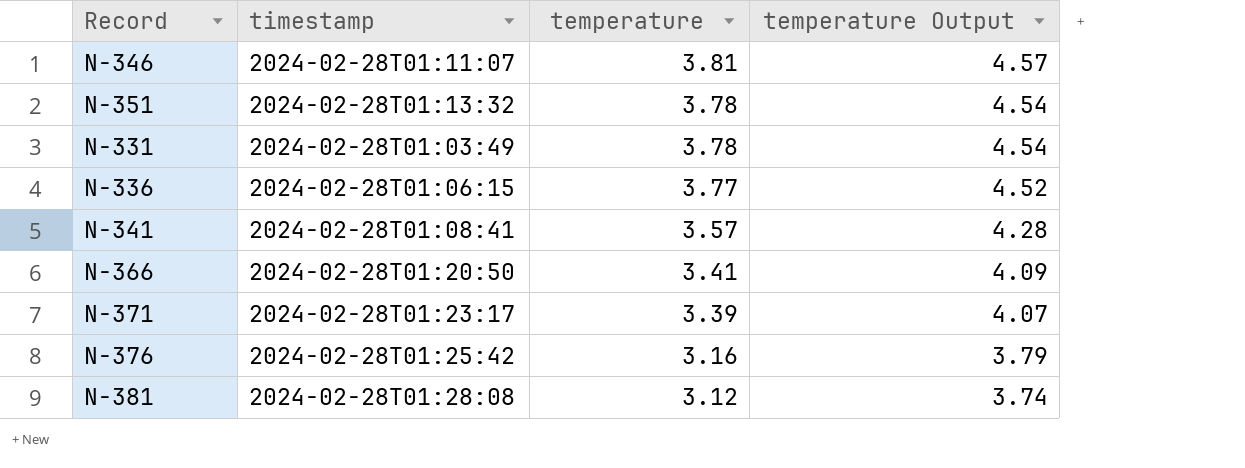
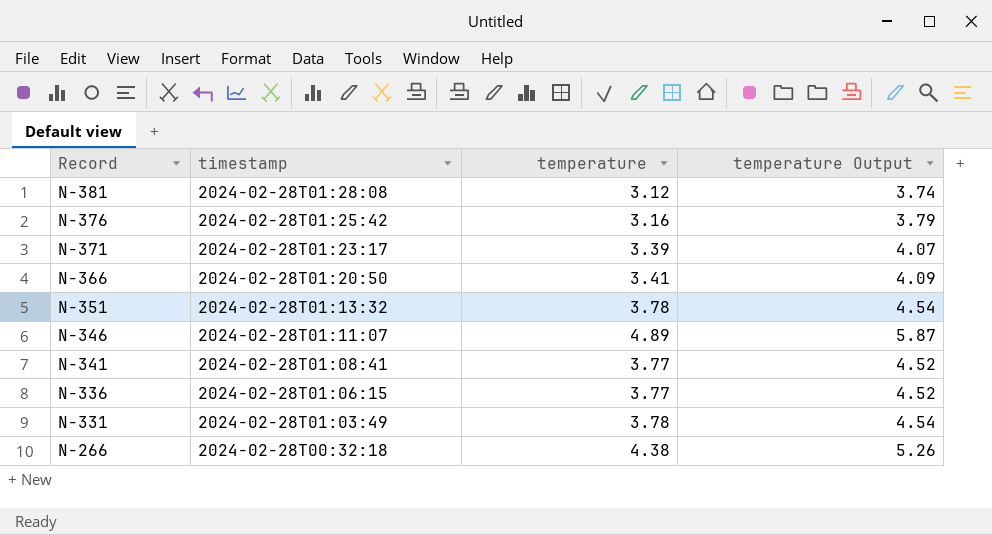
row order: temperature descending -> Record descending
N-346 | temperature: 3.81 -> 4.89
N-346 | temperature Output: 4.57 -> 5.87
N-341 | temperature: 3.57 -> 3.77
N-341 | temperature Output: 4.28 -> 4.52
row N-266: none -> 2024-02-28T00:32:18 | 4.38 | 5.26

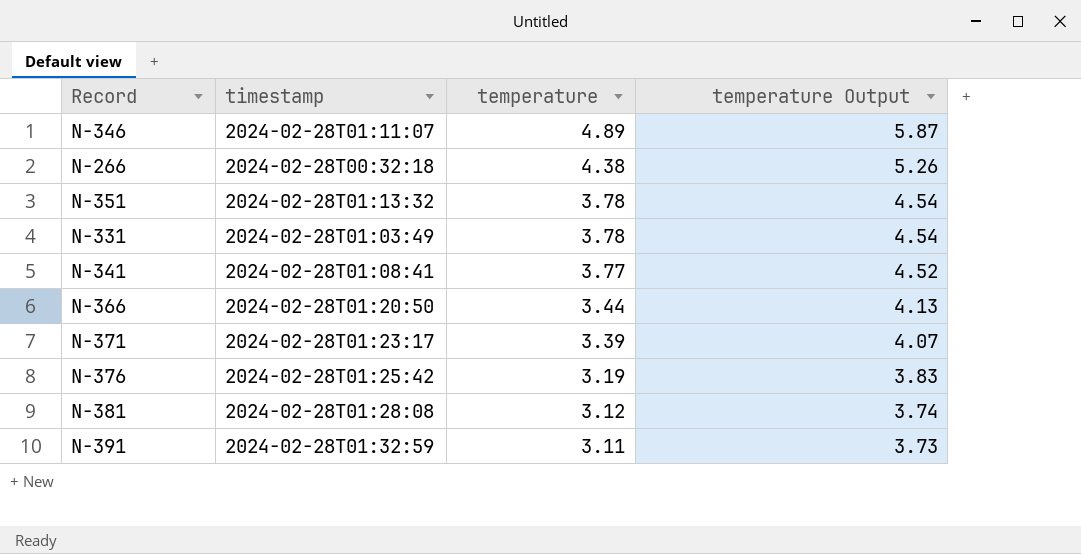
row order: Record descending -> temperature descending
row N-336: 2024-02-28T01:06:15 | 3.77 | 4.52 -> none
N-366 | temperature: 3.41 -> 3.44
N-366 | temperature Output: 4.09 -> 4.13
N-376 | temperature: 3.16 -> 3.19
N-376 | temperature Output: 3.79 -> 3.83
row N-391: none -> 2024-02-28T01:32:59 | 3.11 | 3.73

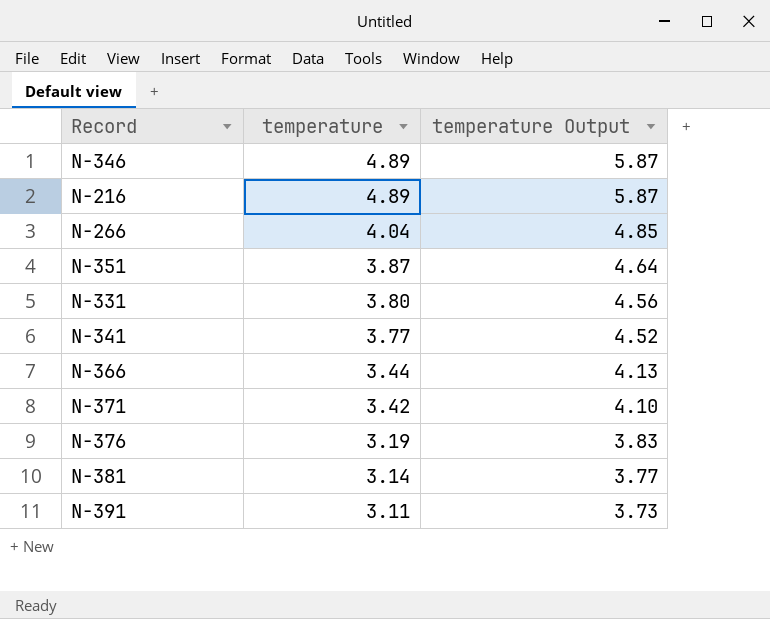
column timestamp | position: 2 -> none
row N-216: none -> 4.89 | 5.87
N-266 | temperature: 4.38 -> 4.04
N-266 | temperature Output: 5.26 -> 4.85
N-351 | temperature: 3.78 -> 3.87
N-351 | temperature Output: 4.54 -> 4.64
N-331 | temperature: 3.78 -> 3.80
N-331 | temperature Output: 4.54 -> 4.56
N-371 | temperature: 3.39 -> 3.42
N-371 | temperature Output: 4.07 -> 4.10
N-381 | temperature: 3.12 -> 3.14
N-381 | temperature Output: 3.74 -> 3.77

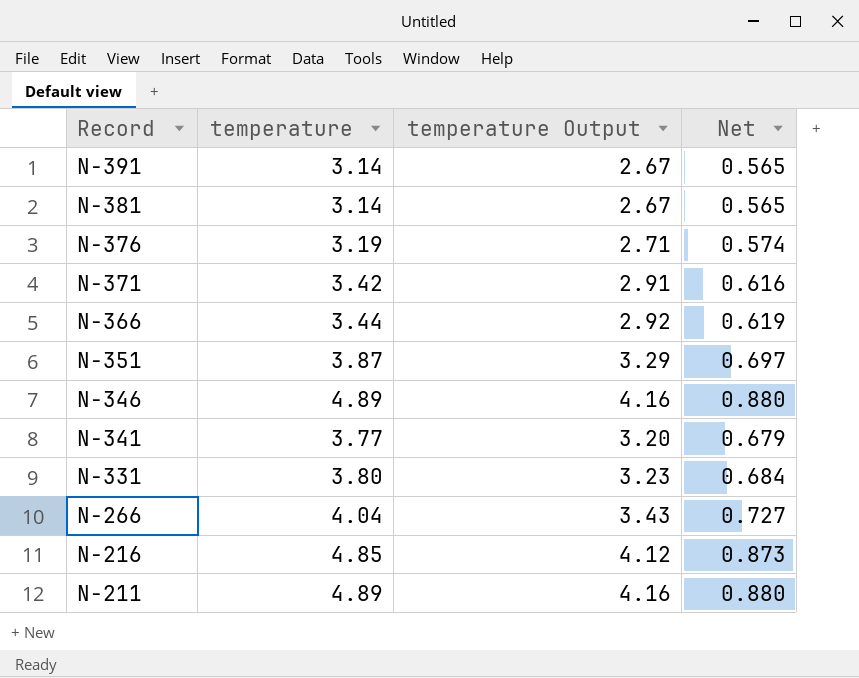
row order: temperature descending -> Record descending
column temperature Output | formula: [temperature] * 1.2 -> [temperature] * 0.85
column Net | formula: none -> [temperature] * 0.18
N-391 | temperature: 3.11 -> 3.14
N-216 | temperature: 4.89 -> 4.85
row N-211: none -> 4.89 | 4.16 | 0.880

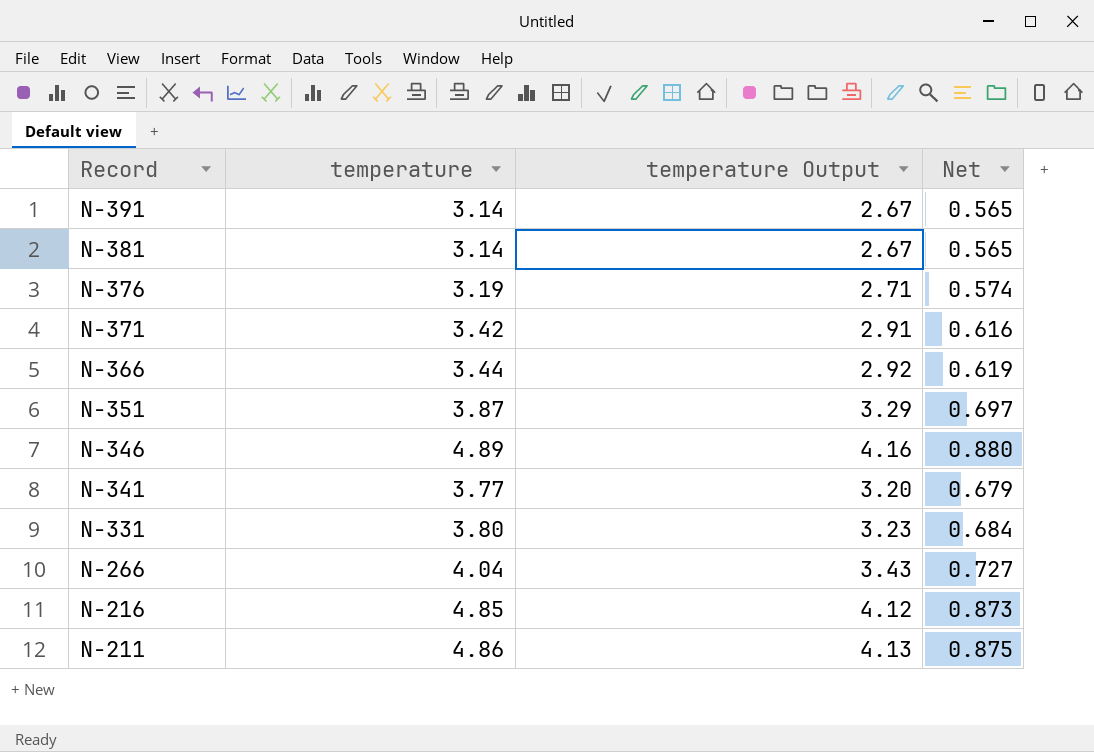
N-211 | temperature: 4.89 -> 4.86
N-211 | temperature Output: 4.16 -> 4.13
N-211 | Net: 0.880 -> 0.875

